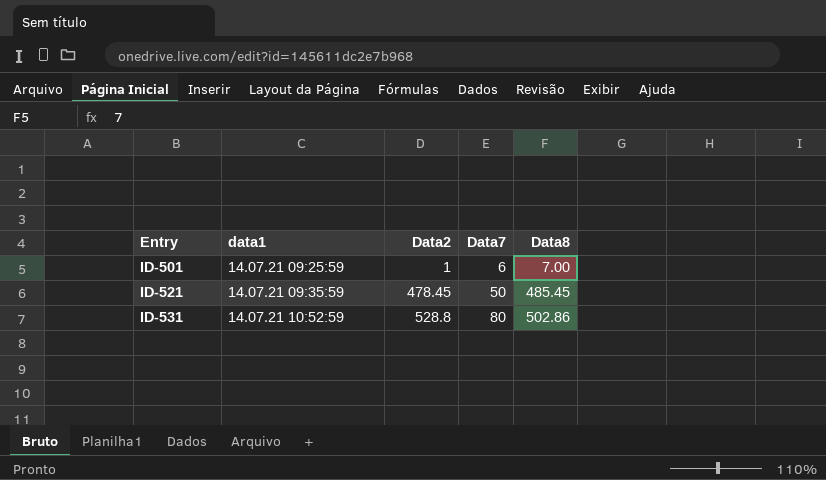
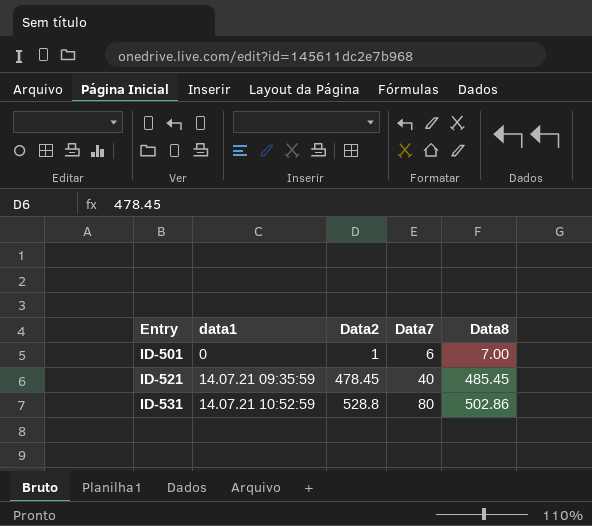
ID-501 | data1: 14.07.21 09:25:59 -> 0
ID-521 | Data7: 50 -> 40

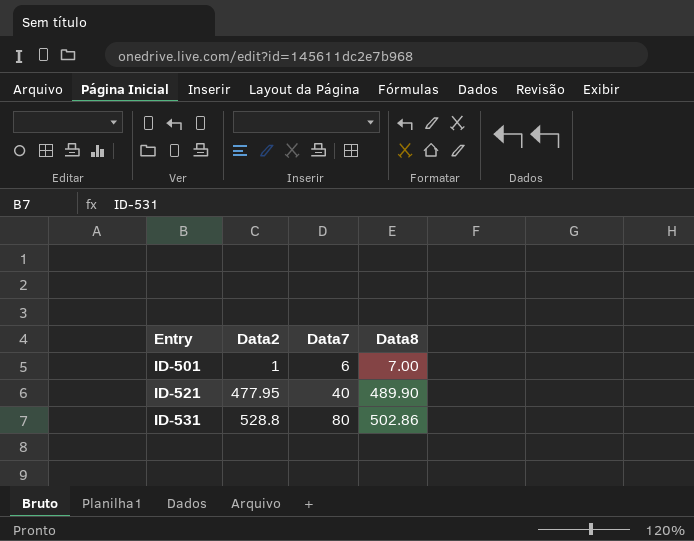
column data1 | position: 2 -> none
ID-521 | Data2: 478.45 -> 477.95
ID-521 | Data8: 485.45 -> 489.90

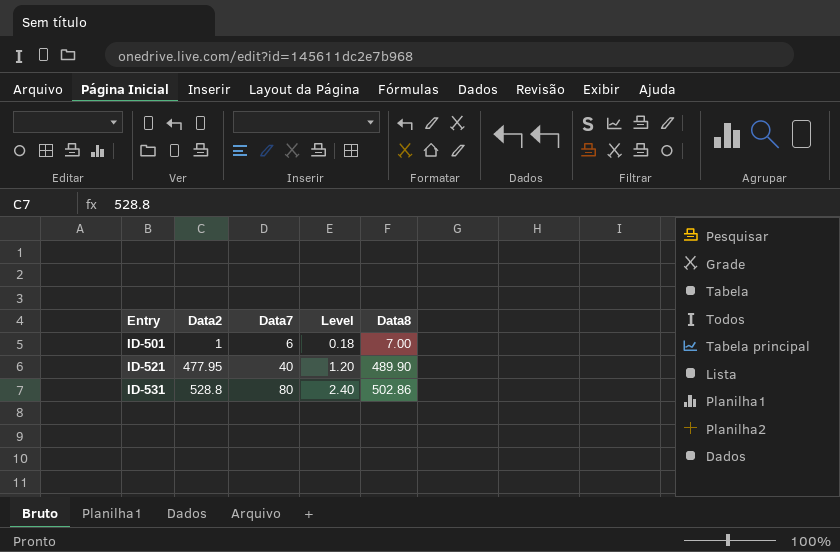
column Level | formula: none -> [Data7] * 0.03

